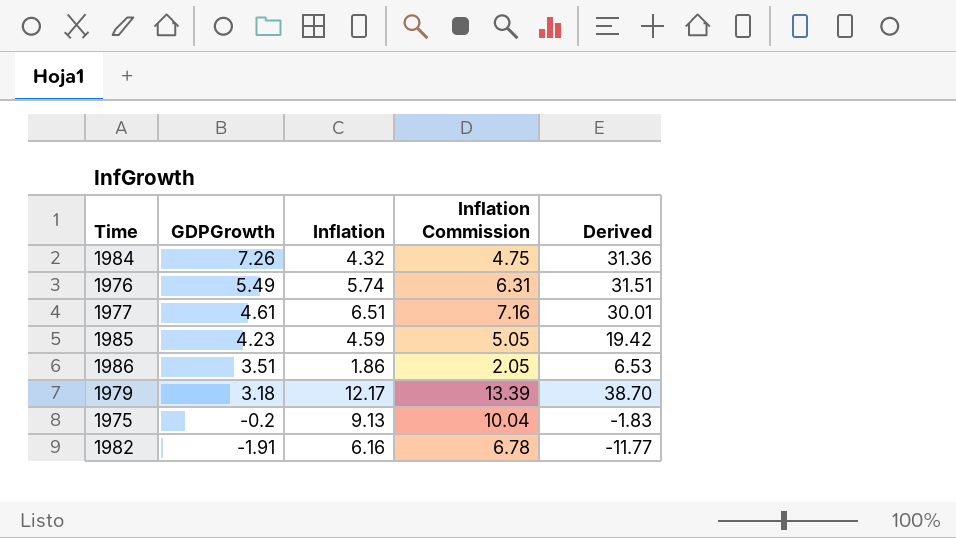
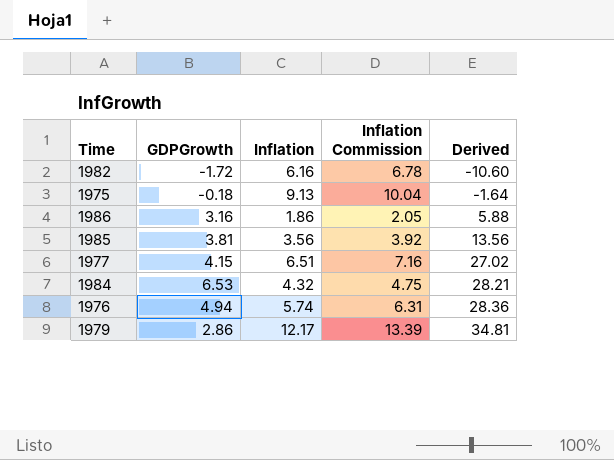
row order: GDPGrowth descending -> Derived ascending
1982 | GDPGrowth: -1.91 -> -1.72
1982 | Derived: -11.77 -> -10.60
1975 | GDPGrowth: -0.2 -> -0.18
1975 | Derived: -1.83 -> -1.64
1986 | GDPGrowth: 3.51 -> 3.16
1986 | Derived: 6.53 -> 5.88
1985 | GDPGrowth: 4.23 -> 3.81
1985 | Inflation: 4.59 -> 3.56
1985 | Inflation Commission: 5.05 -> 3.92
1985 | Derived: 19.42 -> 13.56
1977 | GDPGrowth: 4.61 -> 4.15
1977 | Derived: 30.01 -> 27.02
1984 | GDPGrowth: 7.26 -> 6.53
1984 | Derived: 31.36 -> 28.21
1976 | GDPGrowth: 5.49 -> 4.94
1976 | Derived: 31.51 -> 28.36
1979 | GDPGrowth: 3.18 -> 2.86
1979 | Derived: 38.70 -> 34.81

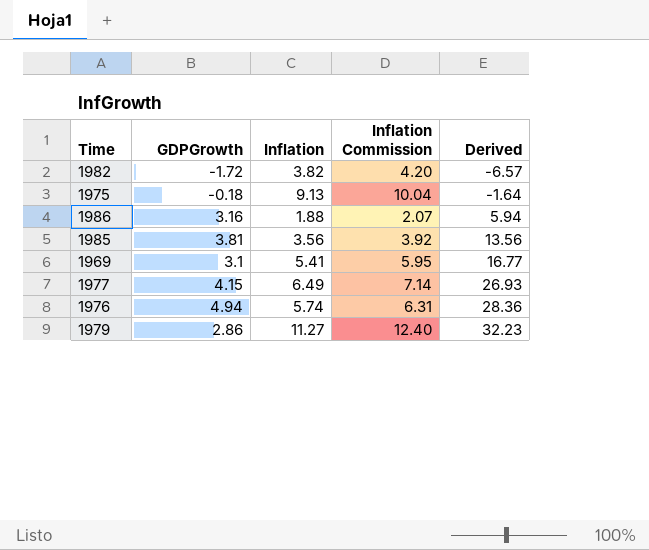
row 1984: 6.53 | 4.32 | 4.75 | 28.21 -> none
1982 | Inflation: 6.16 -> 3.82
1982 | Inflation Commission: 6.78 -> 4.20
1982 | Derived: -10.60 -> -6.57
1986 | Inflation: 1.86 -> 1.88
1986 | Inflation Commission: 2.05 -> 2.07
1986 | Derived: 5.88 -> 5.94
row 1969: none -> 3.1 | 5.41 | 5.95 | 16.77
1977 | Inflation: 6.51 -> 6.49
1977 | Inflation Commission: 7.16 -> 7.14
1977 | Derived: 27.02 -> 26.93
1979 | Inflation: 12.17 -> 11.27
1979 | Inflation Commission: 13.39 -> 12.40
1979 | Derived: 34.81 -> 32.23

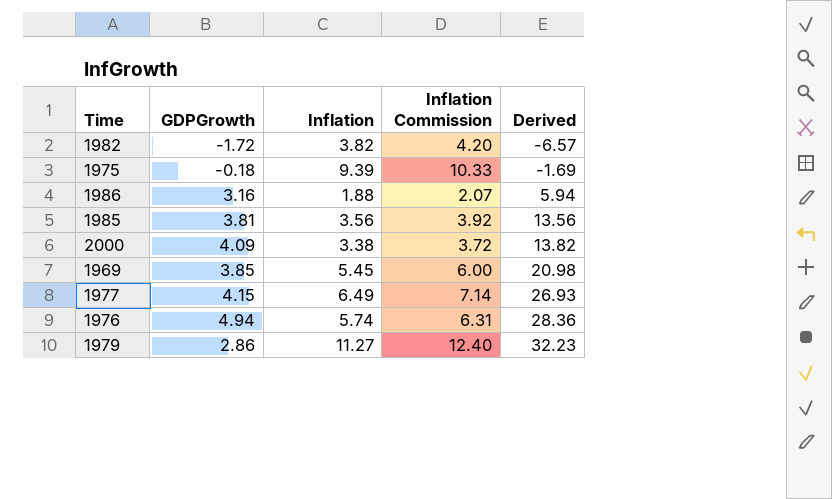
1975 | Inflation: 9.13 -> 9.39
1975 | Inflation Commission: 10.04 -> 10.33
1975 | Derived: -1.64 -> -1.69
row 2000: none -> 4.09 | 3.38 | 3.72 | 13.82
1969 | GDPGrowth: 3.1 -> 3.85
1969 | Inflation: 5.41 -> 5.45
1969 | Inflation Commission: 5.95 -> 6.00
1969 | Derived: 16.77 -> 20.98

